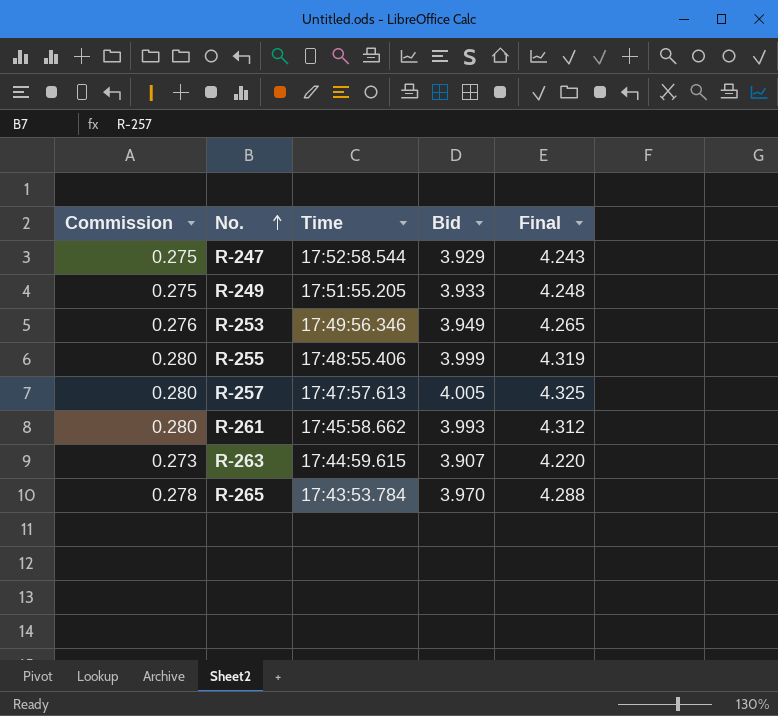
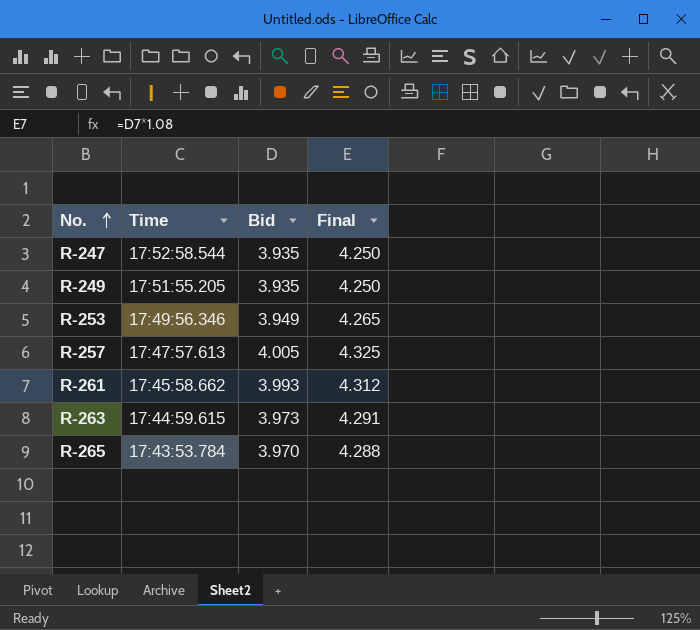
column Commission | formula: [Bid] * 0.07 -> none
row R-255: 0.280 | 17:48:55.406 | 3.999 | 4.319 -> none
R-247 | Bid: 3.929 -> 3.935
R-247 | Final: 4.243 -> 4.250
R-249 | Bid: 3.933 -> 3.935
R-249 | Final: 4.248 -> 4.250
R-263 | Bid: 3.907 -> 3.973
R-263 | Final: 4.220 -> 4.291

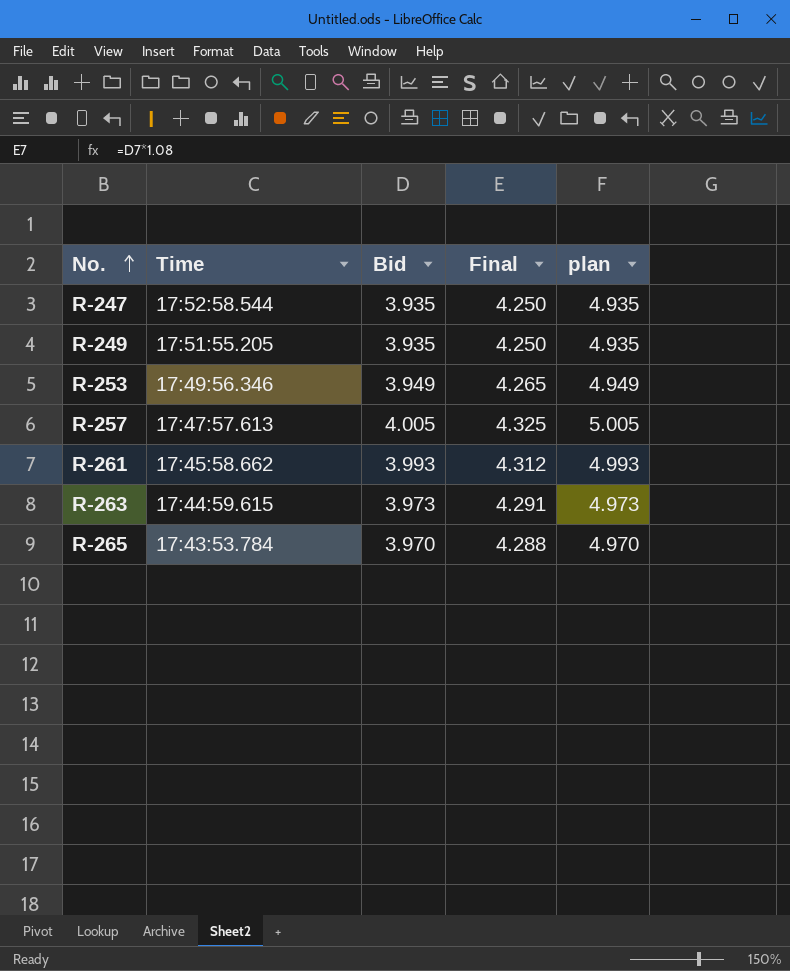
column plan | formula: none -> [Bid] + 1

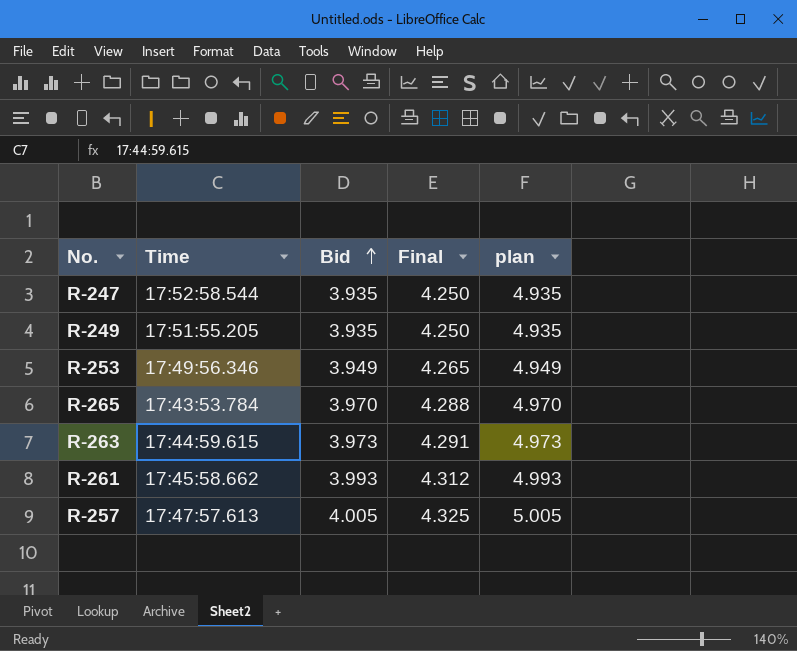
row order: No. ascending -> Bid ascending

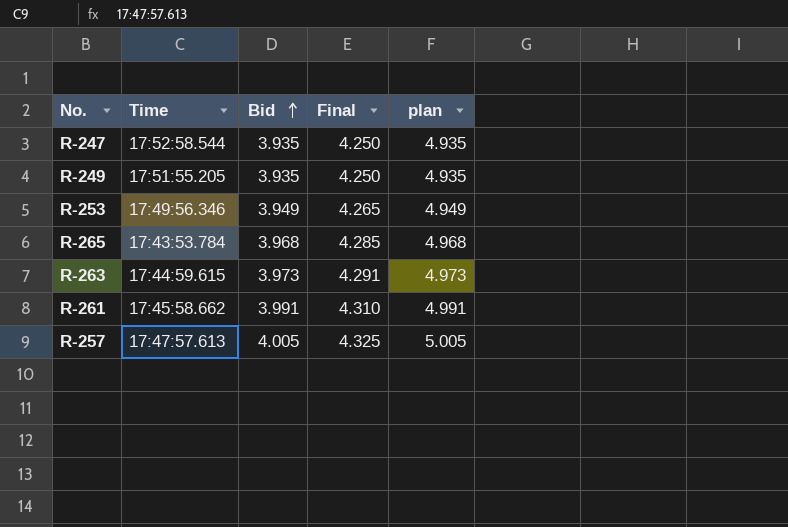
R-265 | Bid: 3.970 -> 3.968
R-265 | Final: 4.288 -> 4.285
R-265 | plan: 4.970 -> 4.968
R-261 | Bid: 3.993 -> 3.991
R-261 | Final: 4.312 -> 4.310
R-261 | plan: 4.993 -> 4.991

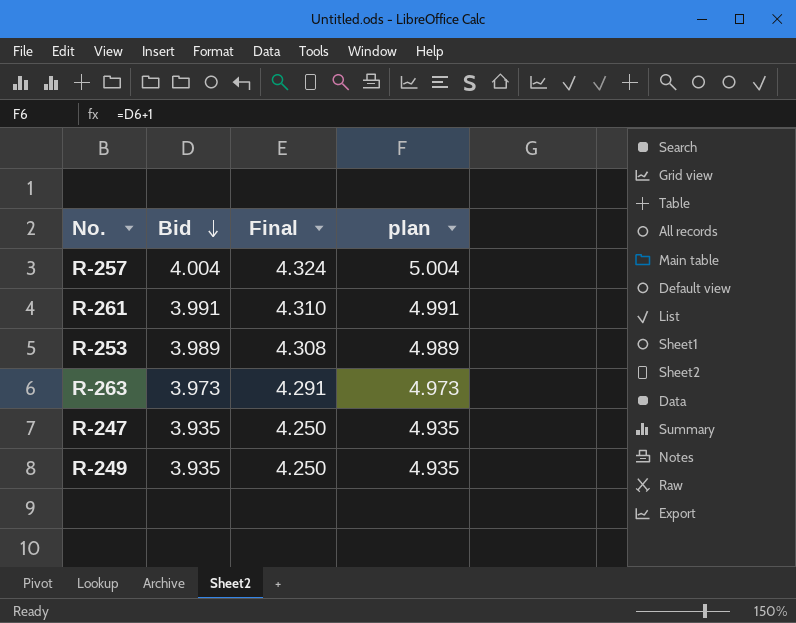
row order: Bid ascending -> Bid descending
column Time | position: 2 -> none
row R-265: 17:43:53.784 | 3.968 | 4.285 | 4.968 -> none
R-257 | Bid: 4.005 -> 4.004
R-257 | Final: 4.325 -> 4.324
R-257 | plan: 5.005 -> 5.004
R-253 | Bid: 3.949 -> 3.989
R-253 | Final: 4.265 -> 4.308
R-253 | plan: 4.949 -> 4.989

